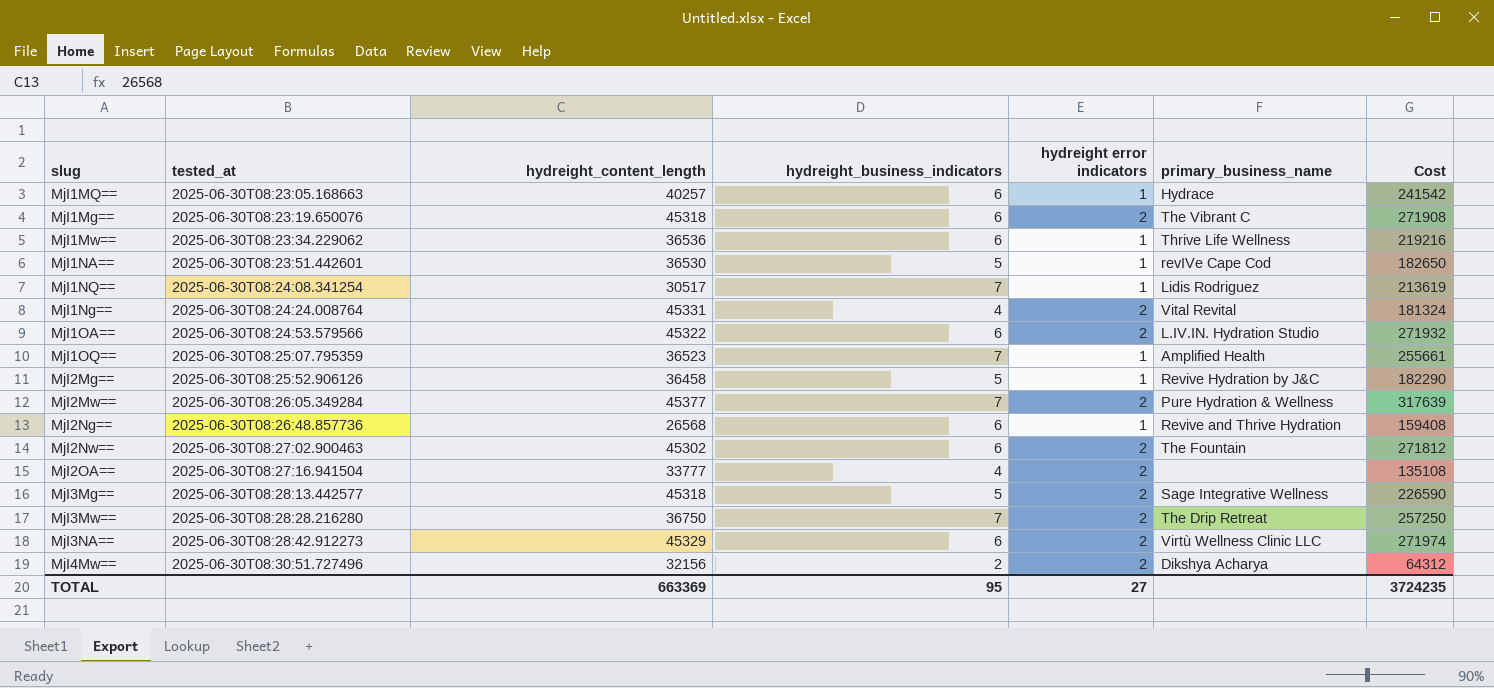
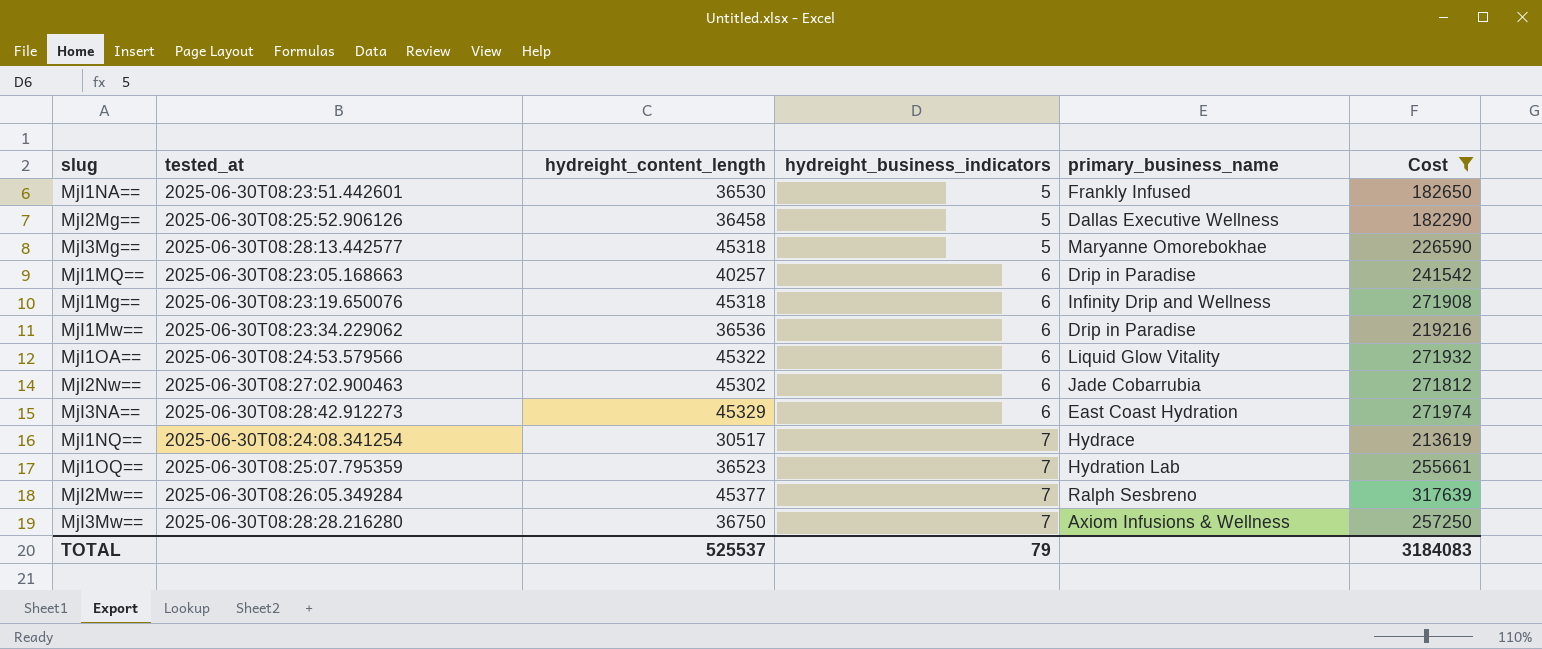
filter: none -> Cost >= 182290
row order: tested_at ascending -> hydreight_business_indicators ascending
column hydreight error indicators | position: 5 -> none
MjI1NA== | primary_business_name: revIVe Cape Cod -> Frankly Infused
MjI2Mg== | primary_business_name: Revive Hydration by J&C -> Dallas Executive Wellness
MjI3Mg== | primary_business_name: Sage Integrative Wellness -> Maryanne Omorebokhae
MjI1MQ== | primary_business_name: Hydrace -> Drip in Paradise
MjI1Mg== | primary_business_name: The Vibrant C -> Infinity Drip and Wellness
MjI1Mw== | primary_business_name: Thrive Life Wellness -> Drip in Paradise
MjI1OA== | primary_business_name: L.IV.IN. Hydration Studio -> Liquid Glow Vitality
MjI2Nw== | primary_business_name: The Fountain -> Jade Cobarrubia
MjI3NA== | primary_business_name: Virtù Wellness Clinic LLC -> East Coast Hydration
MjI1NQ== | primary_business_name: Lidis Rodriguez -> Hydrace
MjI1OQ== | primary_business_name: Amplified Health -> Hydration Lab
MjI2Mw== | primary_business_name: Pure Hydration & Wellness -> Ralph Sesbreno
MjI3Mw== | primary_business_name: The Drip Retreat -> Axiom Infusions & Wellness
TOTAL | hydreight_content_length: 663369 -> 525537
TOTAL | hydreight_business_indicators: 95 -> 79
TOTAL | Cost: 3724235 -> 3184083

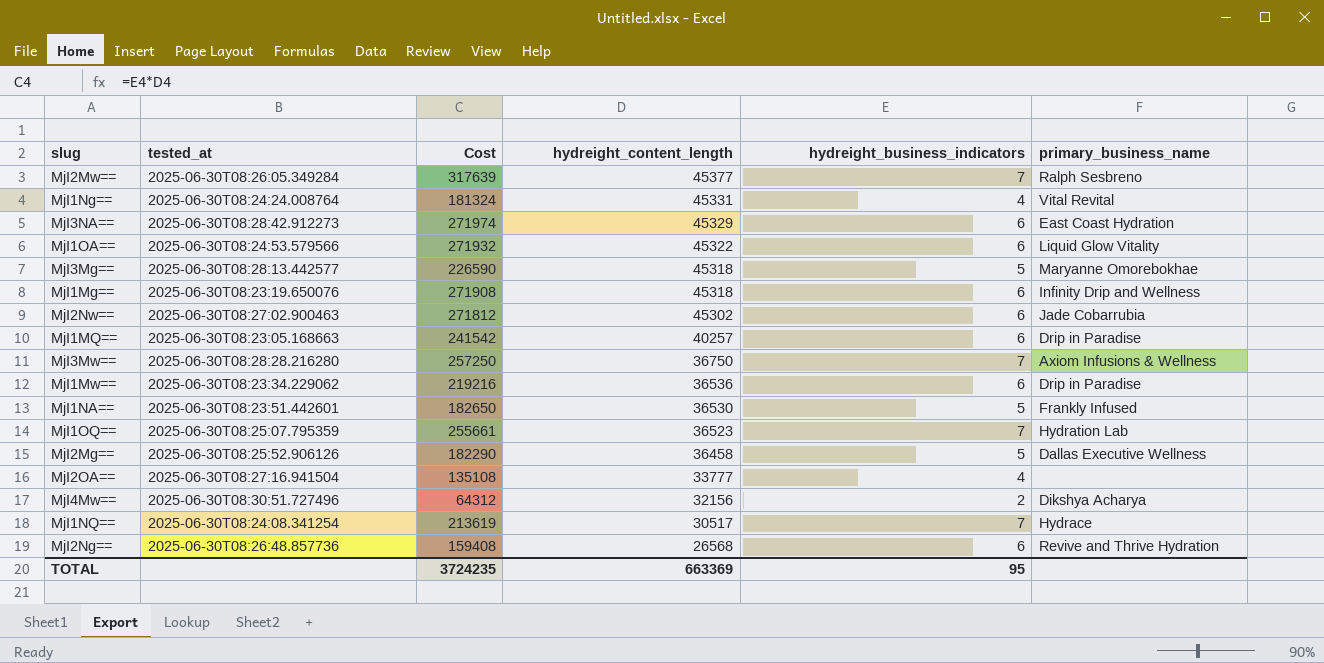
filter: Cost >= 182290 -> none
row order: hydreight_business_indicators ascending -> hydreight_content_length descending
column Cost | position: 6 -> 3
TOTAL | Cost: 3184083 -> 3724235
TOTAL | hydreight_content_length: 525537 -> 663369
TOTAL | hydreight_business_indicators: 79 -> 95

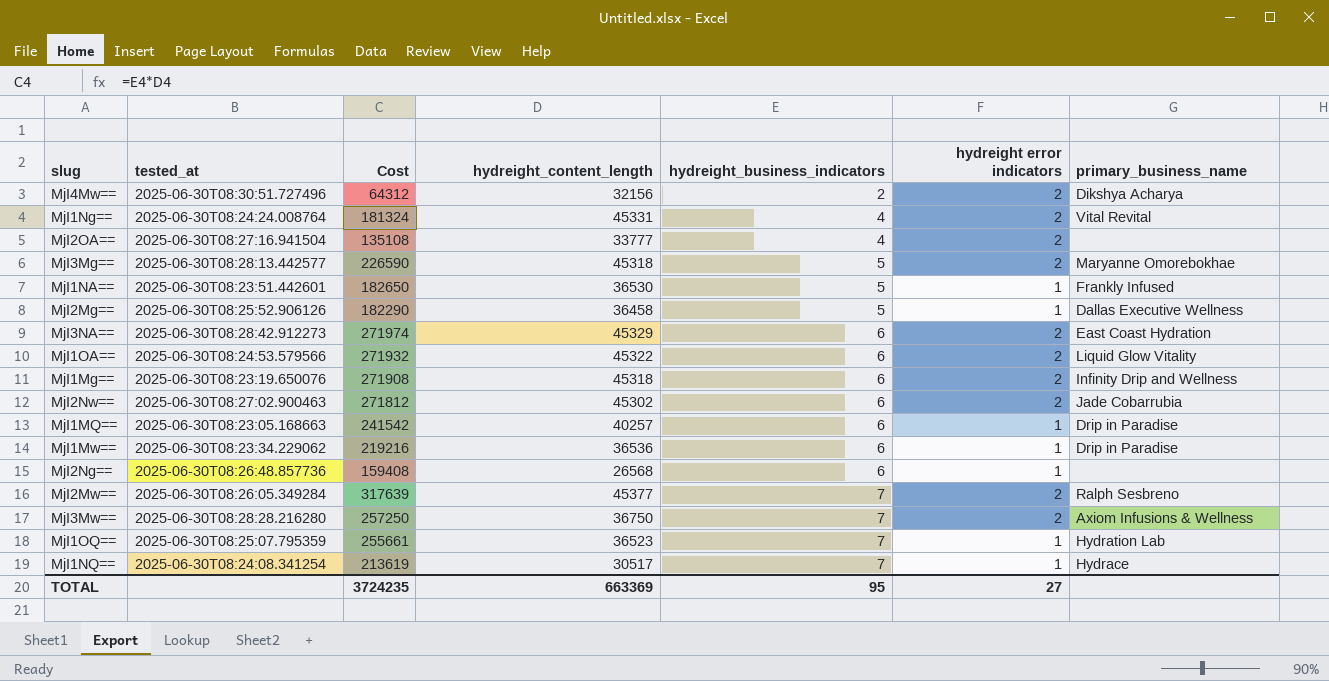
row order: hydreight_content_length descending -> hydreight_business_indicators ascending
column hydreight error indicators | position: none -> 6
MjI2Ng== | primary_business_name: Revive and Thrive Hydration -> none

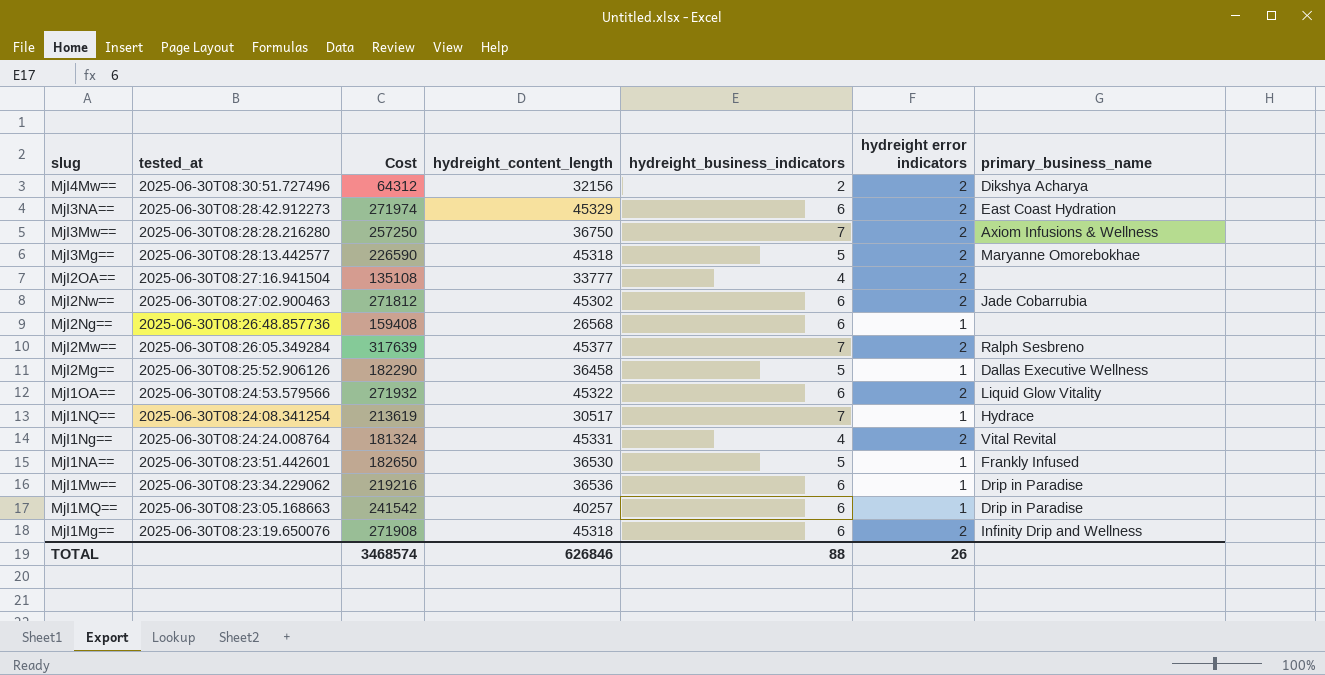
row order: hydreight_business_indicators ascending -> slug descending
row MjI1OQ==: 2025-06-30T08:25:07.795359 | 255661 | 36523 | 7 | 1 | Hydration Lab -> none
TOTAL | Cost: 3724235 -> 3468574
TOTAL | hydreight_content_length: 663369 -> 626846
TOTAL | hydreight_business_indicators: 95 -> 88
TOTAL | hydreight error indicators: 27 -> 26

